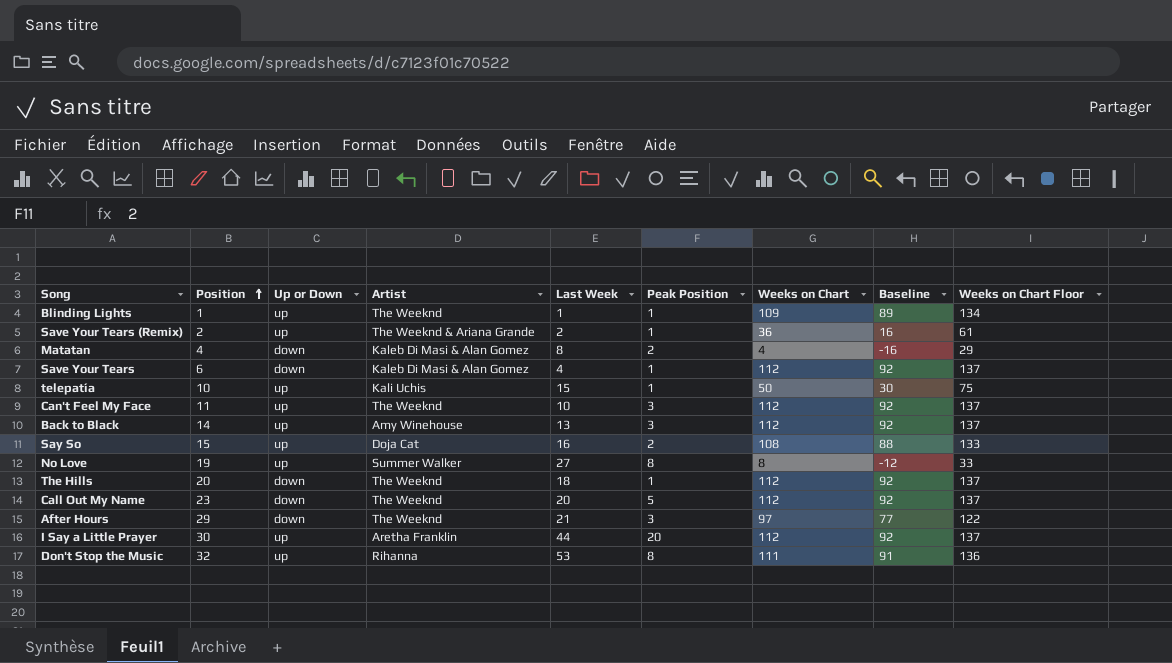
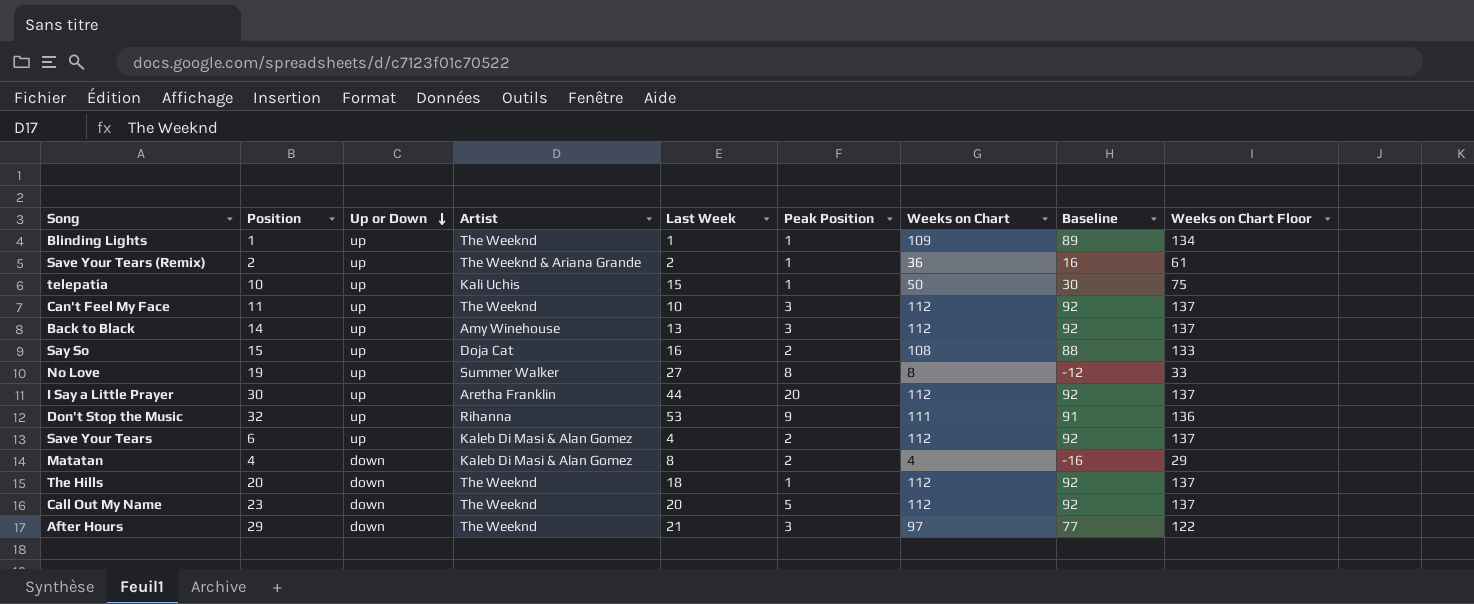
row order: Position ascending -> Up or Down descending
Don't Stop the Music | Peak Position: 8 -> 9
Save Your Tears | Up or Down: down -> up
Save Your Tears | Peak Position: 1 -> 2

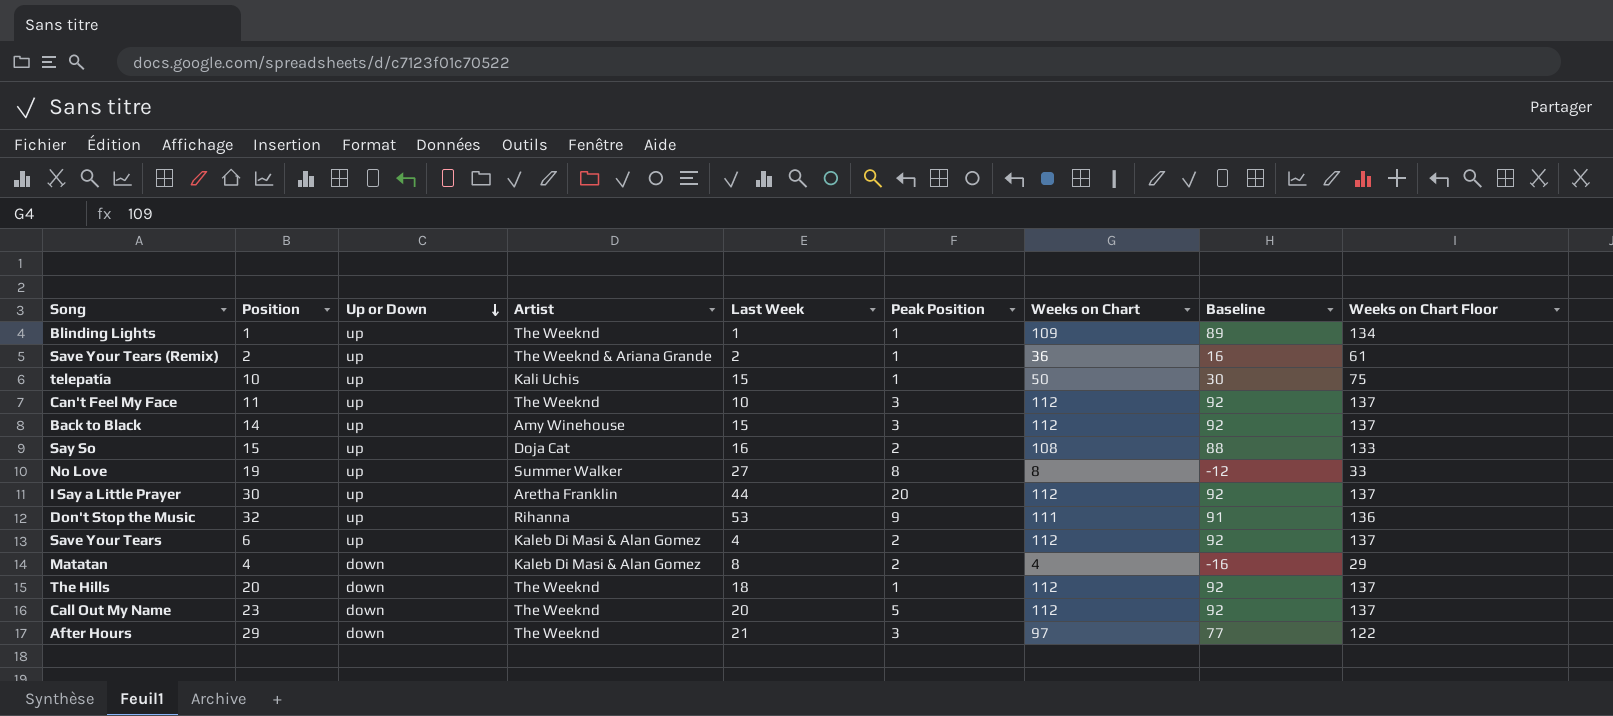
Back to Black | Last Week: 13 -> 15

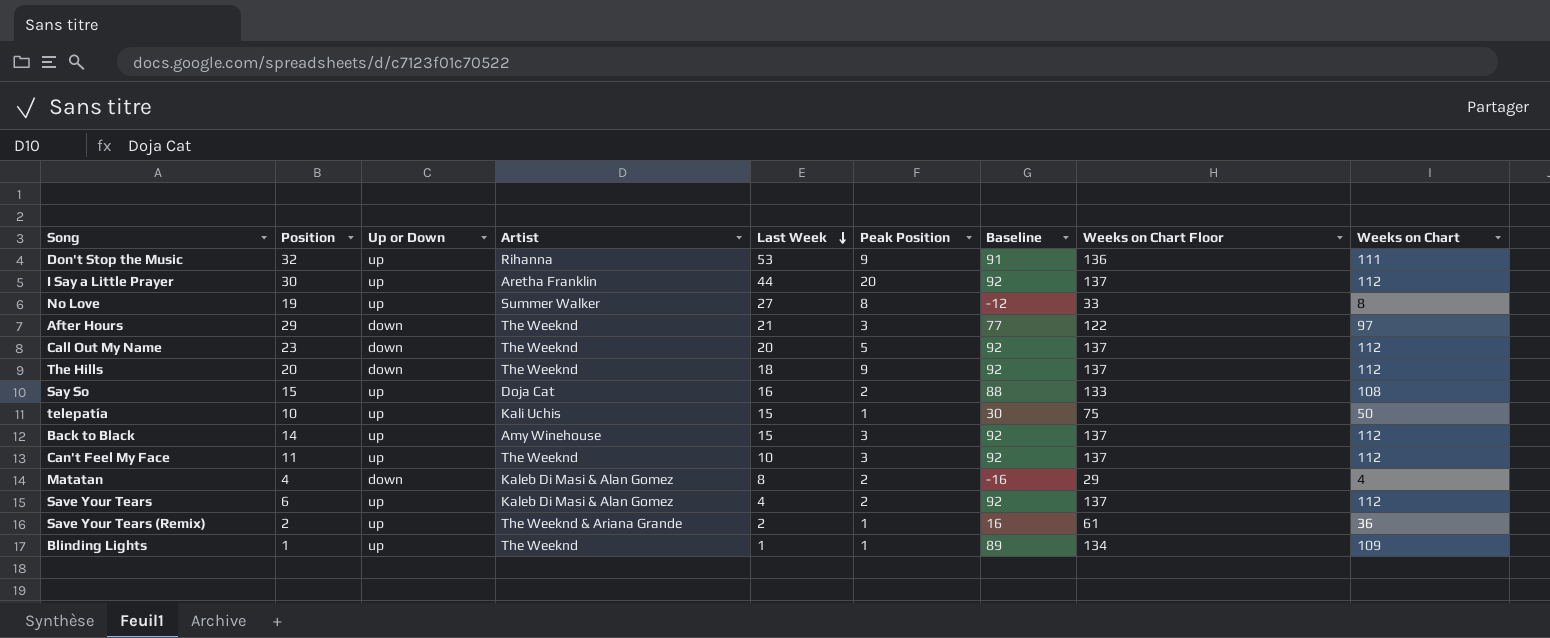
row order: Up or Down descending -> Last Week descending
column Weeks on Chart | position: 7 -> 9
The Hills | Peak Position: 1 -> 9

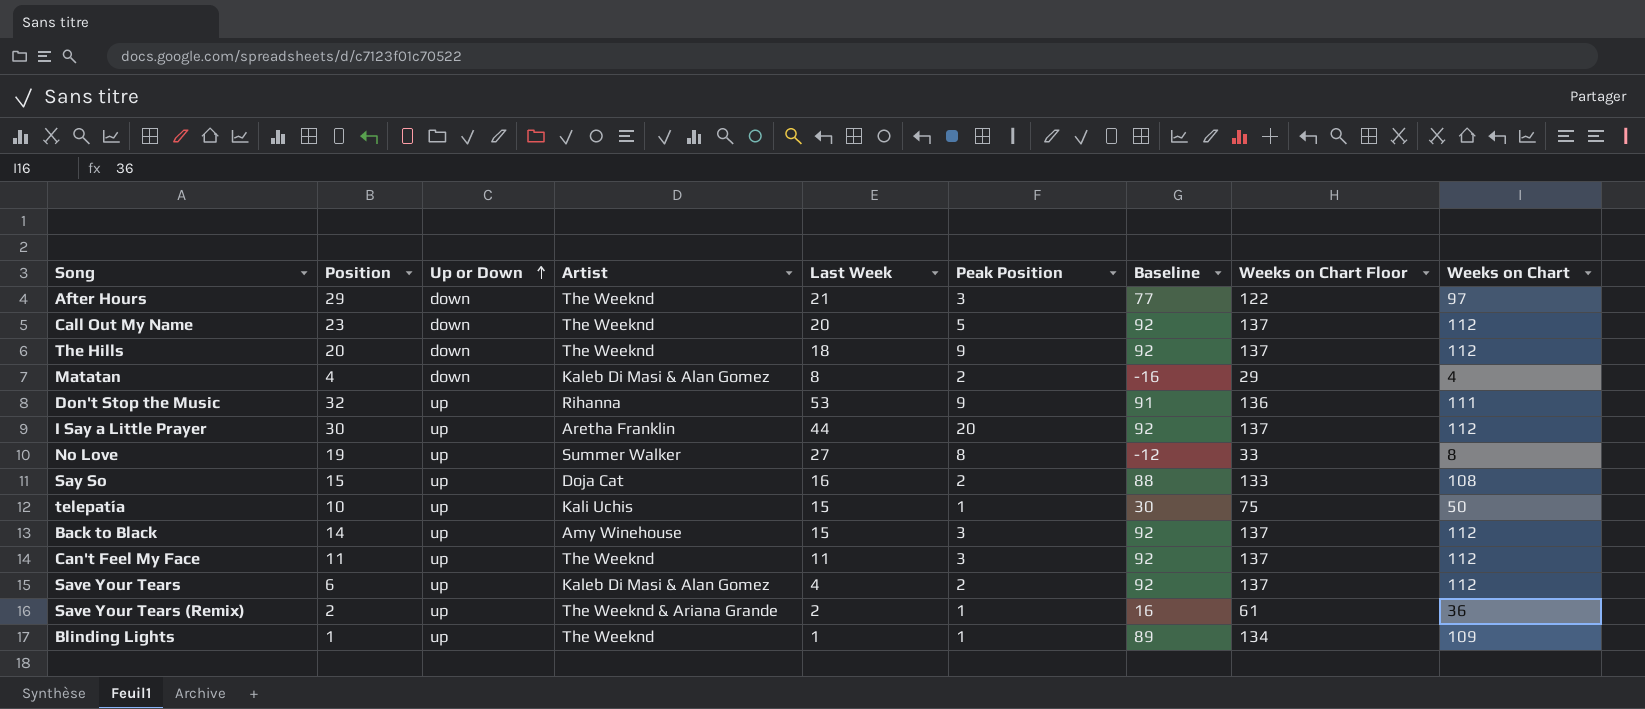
row order: Last Week descending -> Up or Down ascending
Can't Feel My Face | Last Week: 10 -> 11

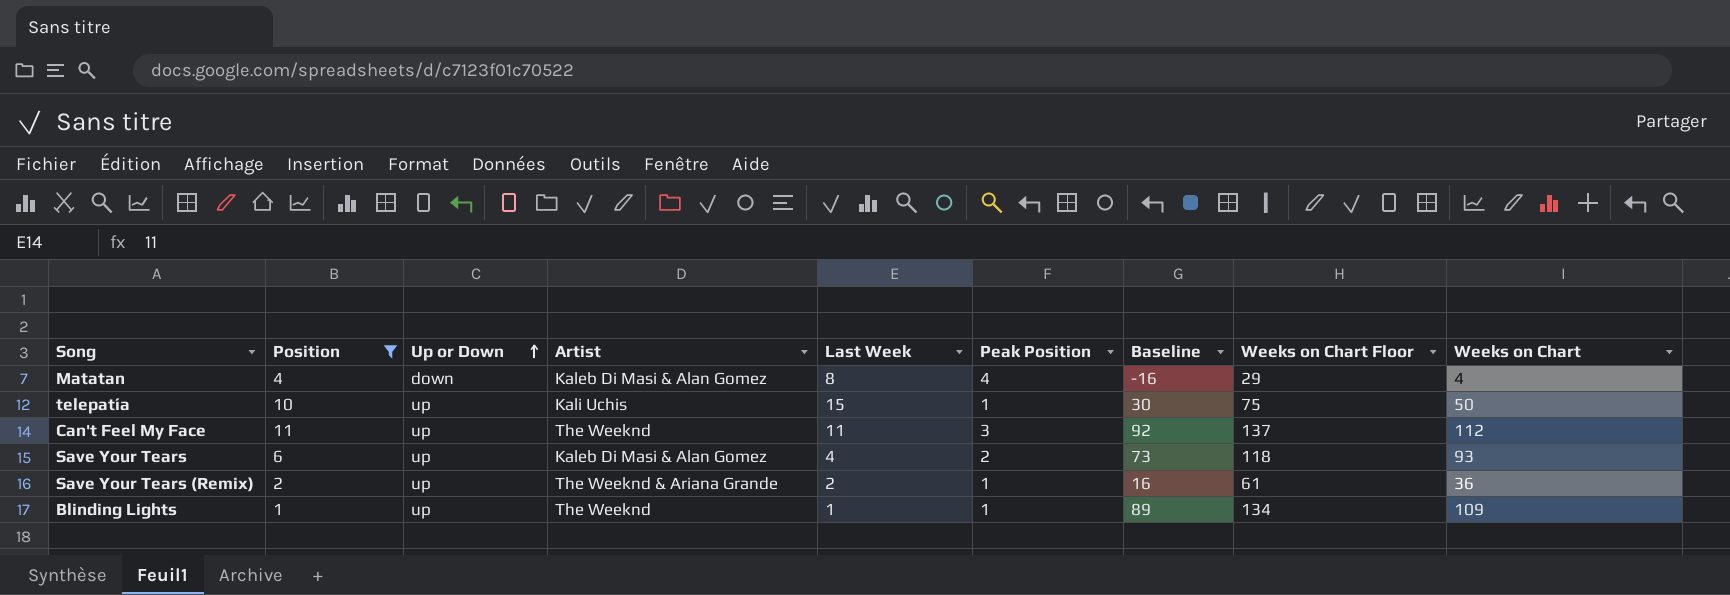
filter: none -> Position <= 11
Matatan | Peak Position: 2 -> 4
Save Your Tears | Baseline: 92 -> 73
Save Your Tears | Weeks on Chart Floor: 137 -> 118
Save Your Tears | Weeks on Chart: 112 -> 93

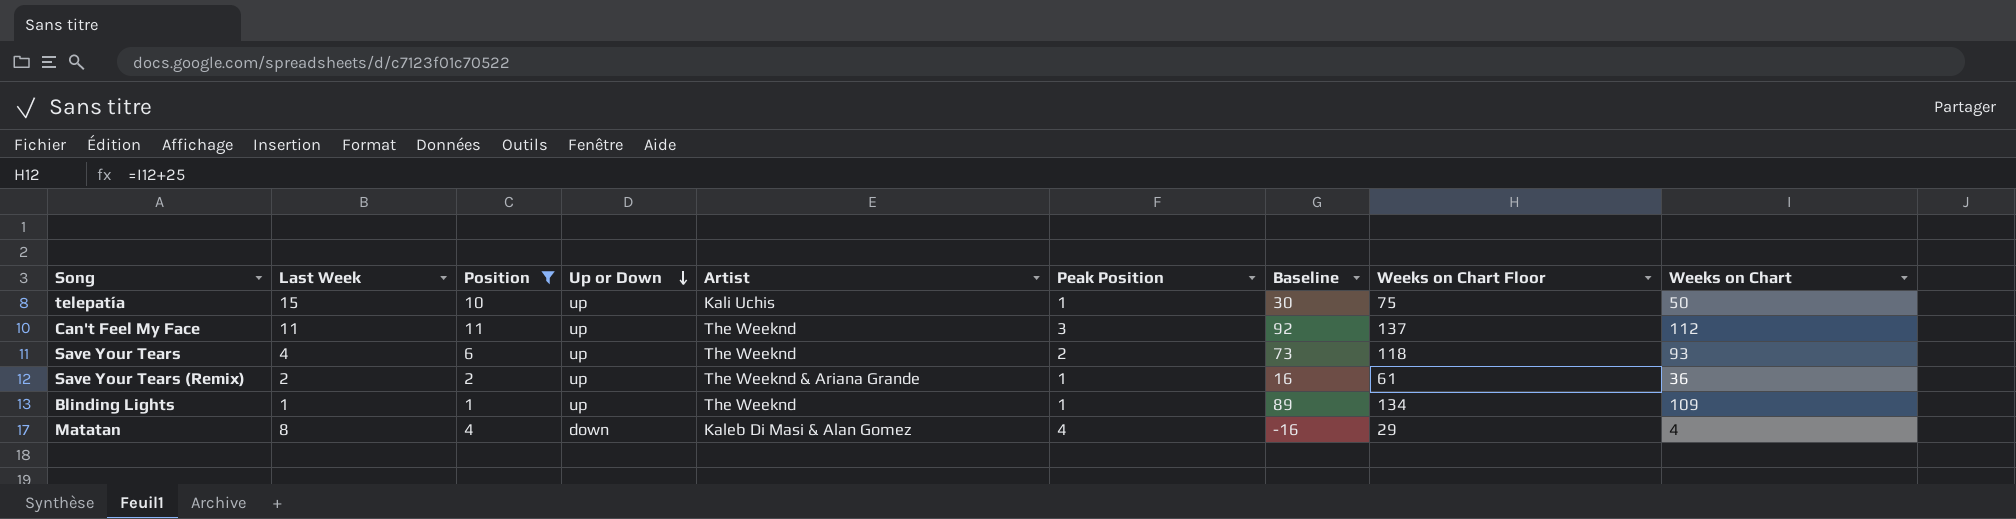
row order: Up or Down ascending -> Up or Down descending
column Last Week | position: 5 -> 2
Save Your Tears | Artist: Kaleb Di Masi & Alan Gomez -> The Weeknd

